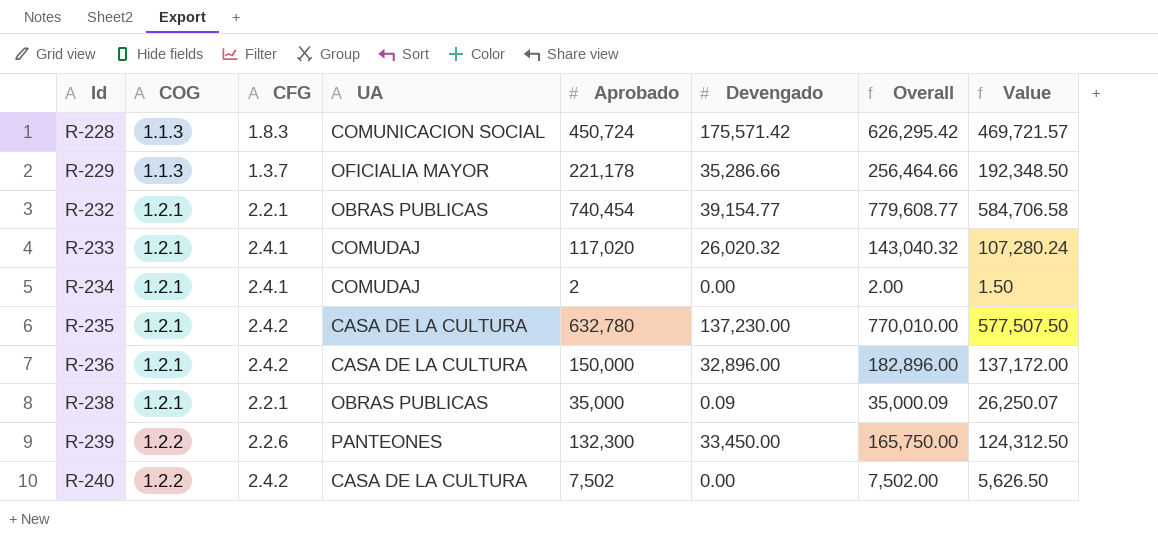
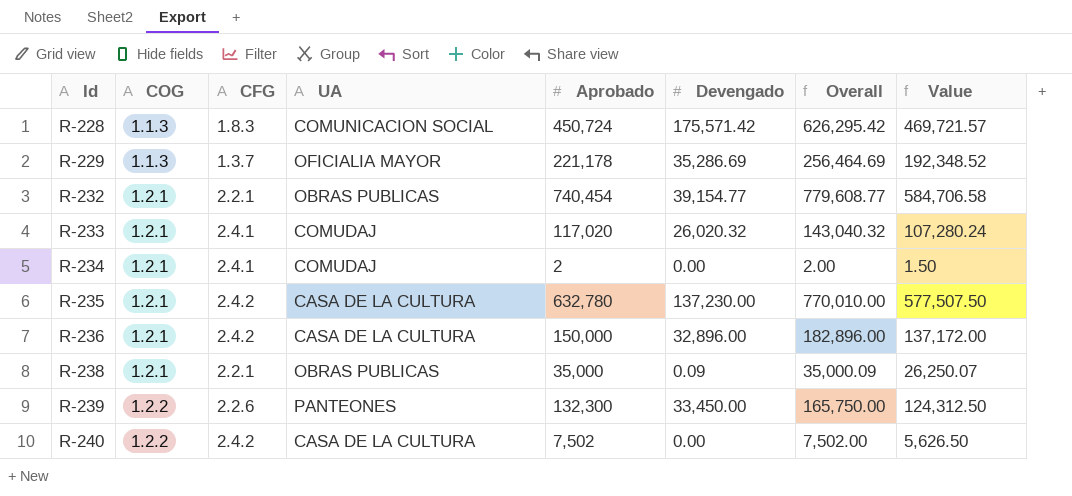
R-229 | Devengado: 35,286.66 -> 35,286.69
R-229 | Overall: 256,464.66 -> 256,464.69
R-229 | Value: 192,348.50 -> 192,348.52

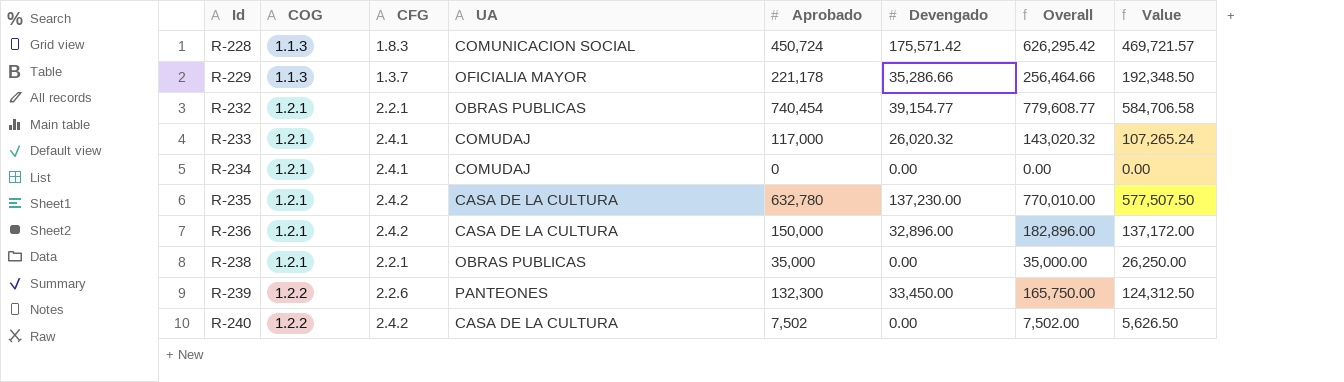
R-229 | Devengado: 35,286.69 -> 35,286.66
R-229 | Overall: 256,464.69 -> 256,464.66
R-229 | Value: 192,348.52 -> 192,348.50
R-233 | Aprobado: 117,020 -> 117,000
R-233 | Overall: 143,040.32 -> 143,020.32
R-233 | Value: 107,280.24 -> 107,265.24
R-234 | Aprobado: 2 -> 0
R-234 | Overall: 2.00 -> 0.00
R-234 | Value: 1.50 -> 0.00
R-238 | Devengado: 0.09 -> 0.00
R-238 | Overall: 35,000.09 -> 35,000.00
R-238 | Value: 26,250.07 -> 26,250.00

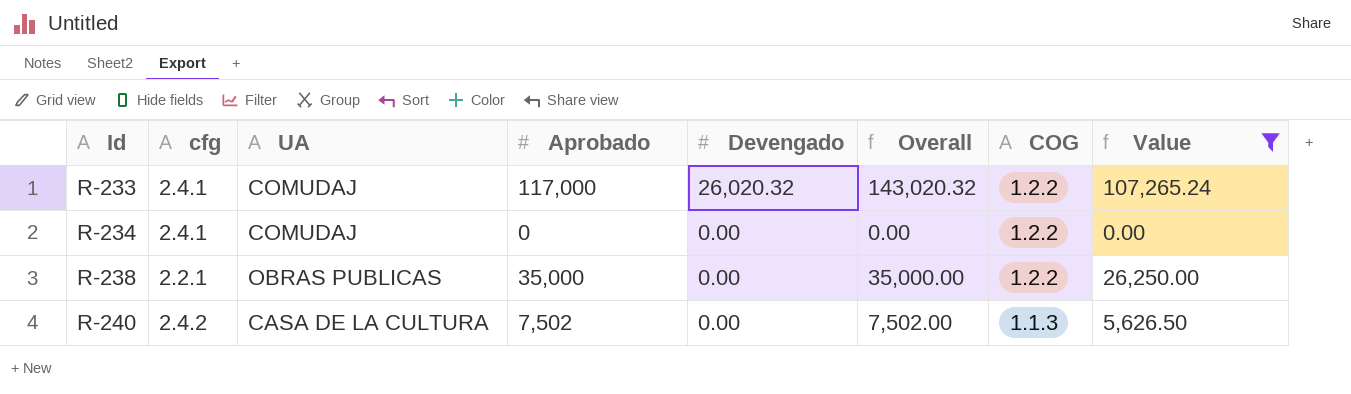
filter: none -> Value <= 107,265.24
column name: CFG -> cfg
column COG | position: 2 -> 7
R-233 | COG: 1.2.1 -> 1.2.2
R-234 | COG: 1.2.1 -> 1.2.2
R-238 | COG: 1.2.1 -> 1.2.2
R-240 | COG: 1.2.2 -> 1.1.3

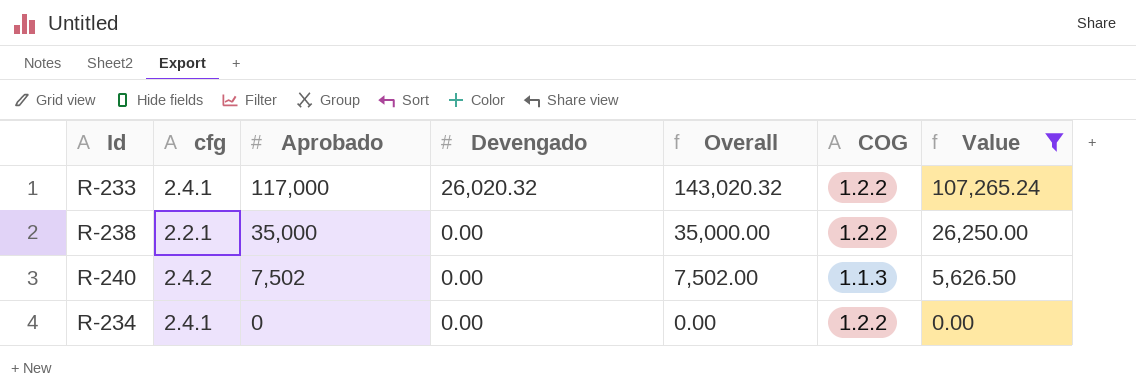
row order: Id ascending -> Aprobado descending
column UA | position: 3 -> none

